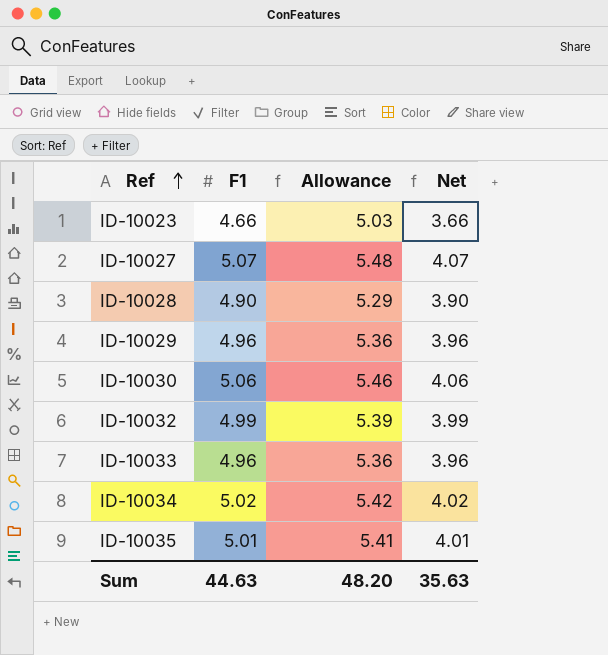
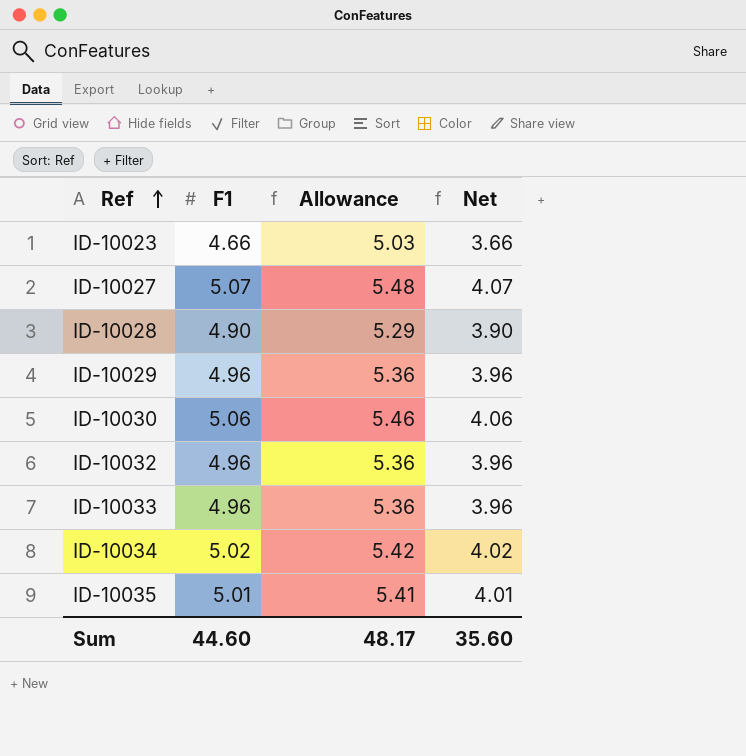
ID-10032 | F1: 4.99 -> 4.96
ID-10032 | Allowance: 5.39 -> 5.36
ID-10032 | Net: 3.99 -> 3.96
Sum | F1: 44.63 -> 44.60
Sum | Allowance: 48.20 -> 48.17
Sum | Net: 35.63 -> 35.60

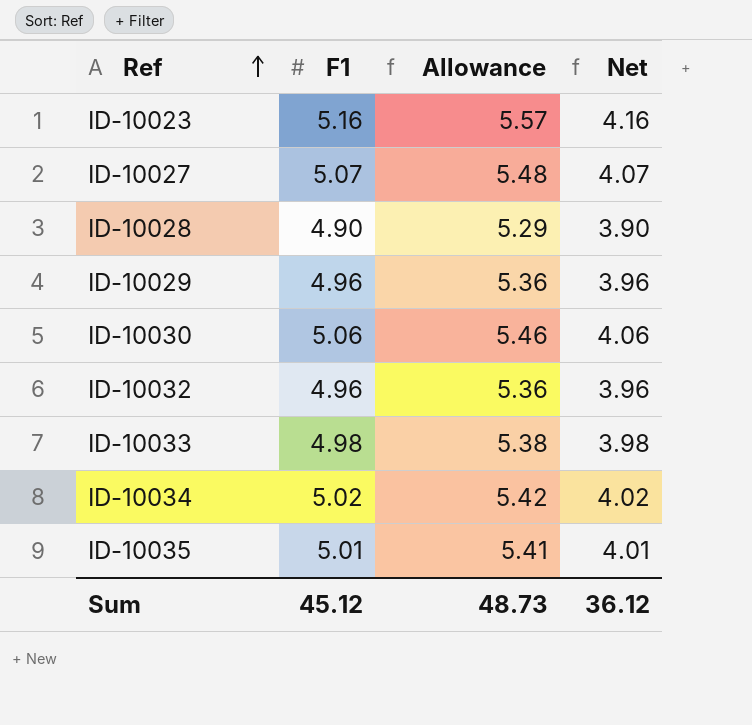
ID-10023 | F1: 4.66 -> 5.16
ID-10023 | Allowance: 5.03 -> 5.57
ID-10023 | Net: 3.66 -> 4.16
ID-10033 | F1: 4.96 -> 4.98
ID-10033 | Allowance: 5.36 -> 5.38
ID-10033 | Net: 3.96 -> 3.98
Sum | F1: 44.60 -> 45.12
Sum | Allowance: 48.17 -> 48.73
Sum | Net: 35.60 -> 36.12

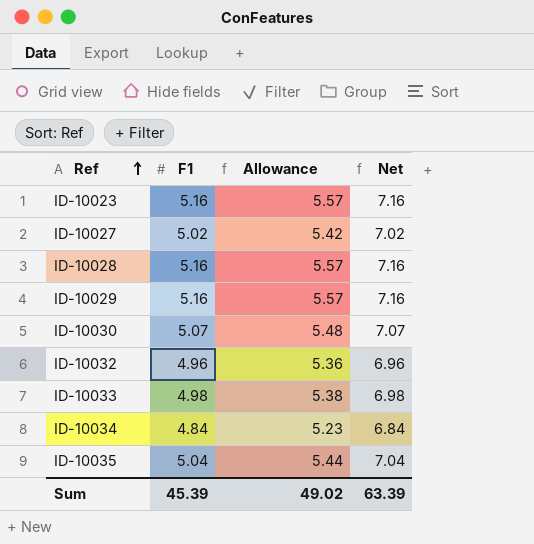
column Net | formula: [F1] - 1 -> [F1] + 2
ID-10027 | F1: 5.07 -> 5.02
ID-10027 | Allowance: 5.48 -> 5.42
ID-10028 | F1: 4.90 -> 5.16
ID-10028 | Allowance: 5.29 -> 5.57
ID-10029 | F1: 4.96 -> 5.16
ID-10029 | Allowance: 5.36 -> 5.57
ID-10030 | F1: 5.06 -> 5.07
ID-10030 | Allowance: 5.46 -> 5.48
ID-10034 | F1: 5.02 -> 4.84
ID-10034 | Allowance: 5.42 -> 5.23
ID-10035 | F1: 5.01 -> 5.04
ID-10035 | Allowance: 5.41 -> 5.44
Sum | F1: 45.12 -> 45.39
Sum | Allowance: 48.73 -> 49.02
Sum | Net: 36.12 -> 63.39

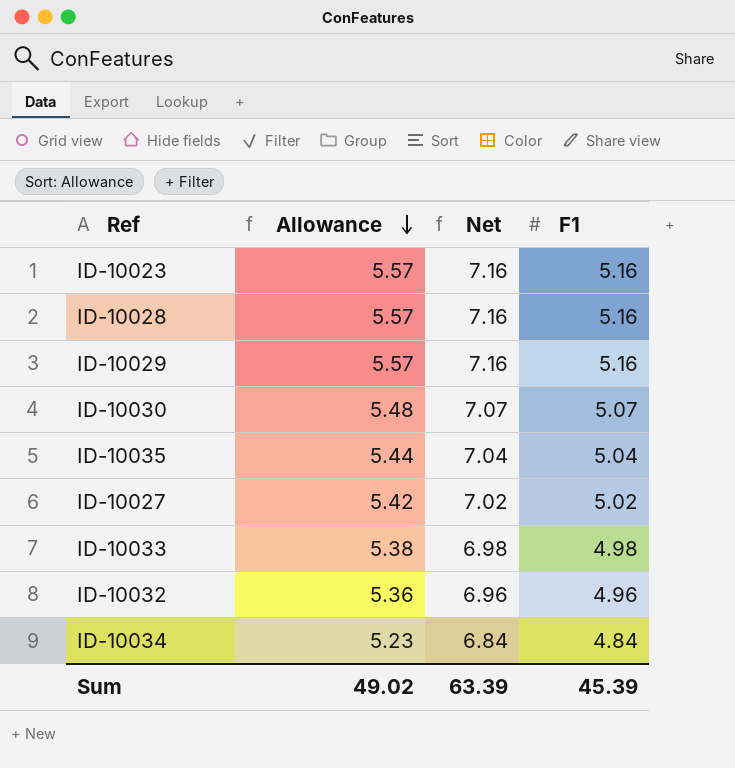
row order: Ref ascending -> Allowance descending
column F1 | position: 2 -> 4

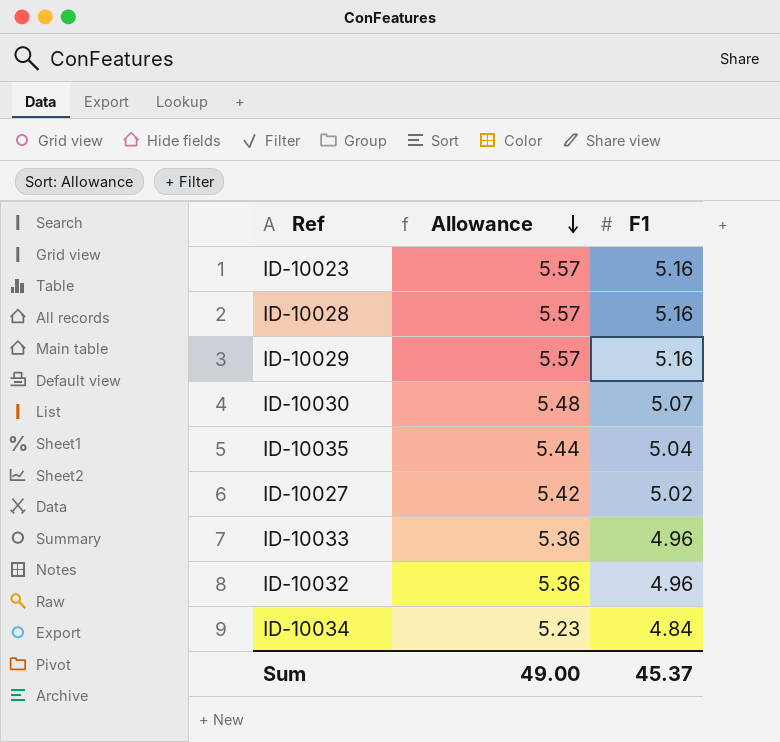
column Net | formula: [F1] + 2 -> none
ID-10033 | Allowance: 5.38 -> 5.36
ID-10033 | F1: 4.98 -> 4.96
Sum | Allowance: 49.02 -> 49.00
Sum | F1: 45.39 -> 45.37

